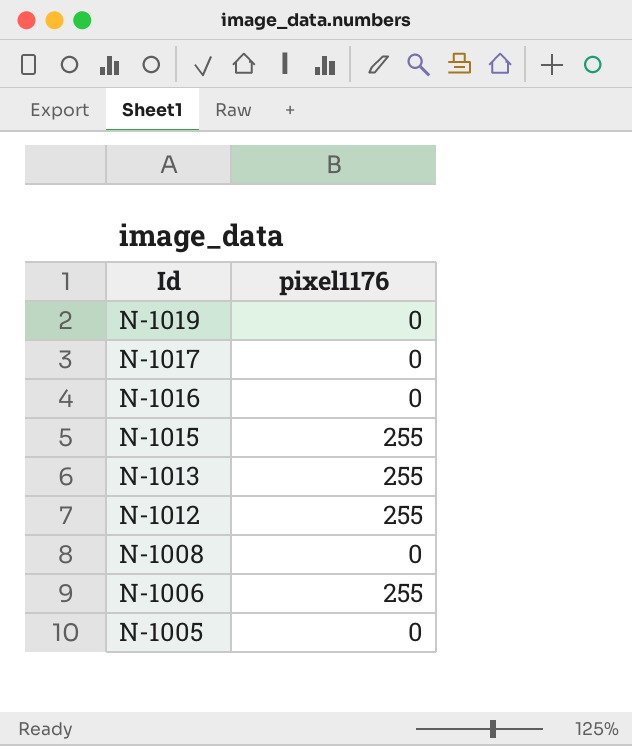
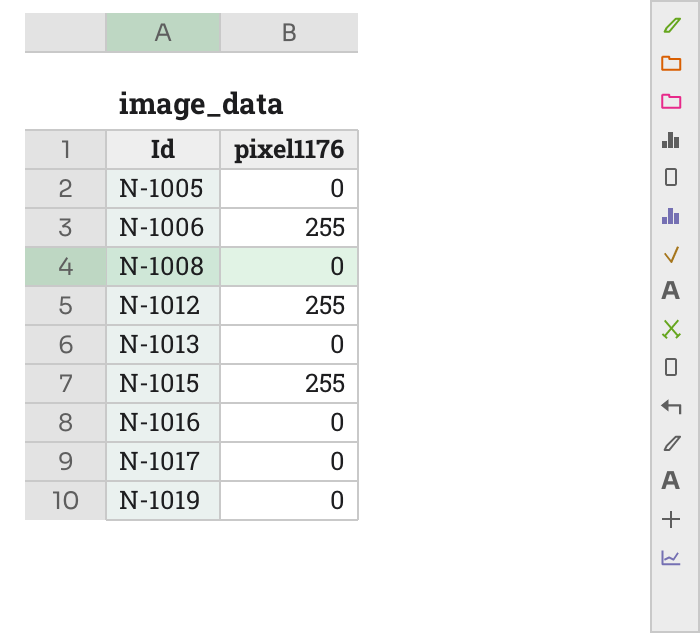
row order: Id descending -> Id ascending
N-1013 | pixel1176: 255 -> 0

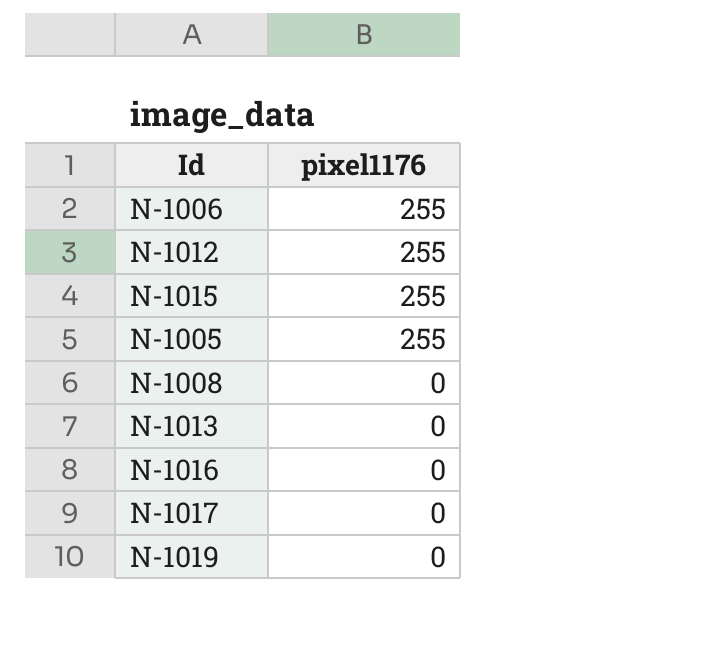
row order: Id ascending -> pixel1176 descending
N-1005 | pixel1176: 0 -> 255

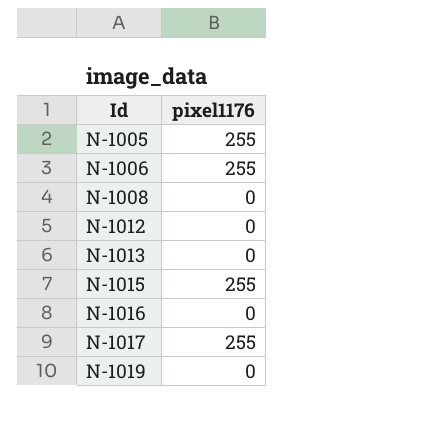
row order: pixel1176 descending -> Id ascending
N-1012 | pixel1176: 255 -> 0
N-1017 | pixel1176: 0 -> 255

